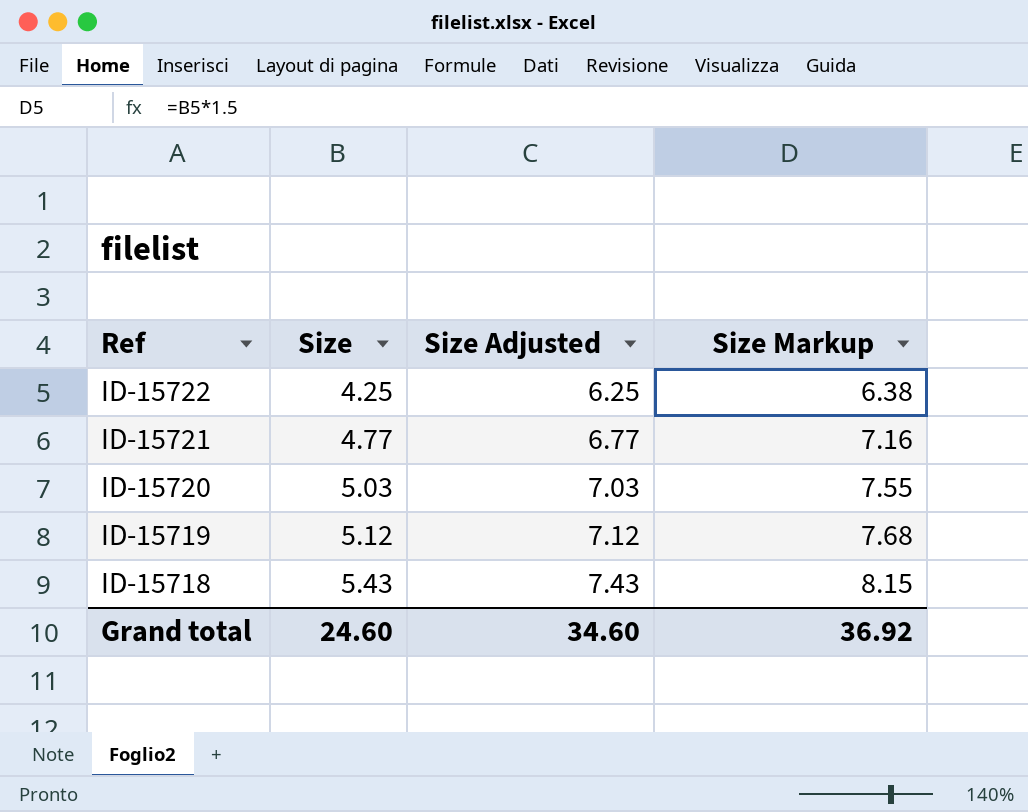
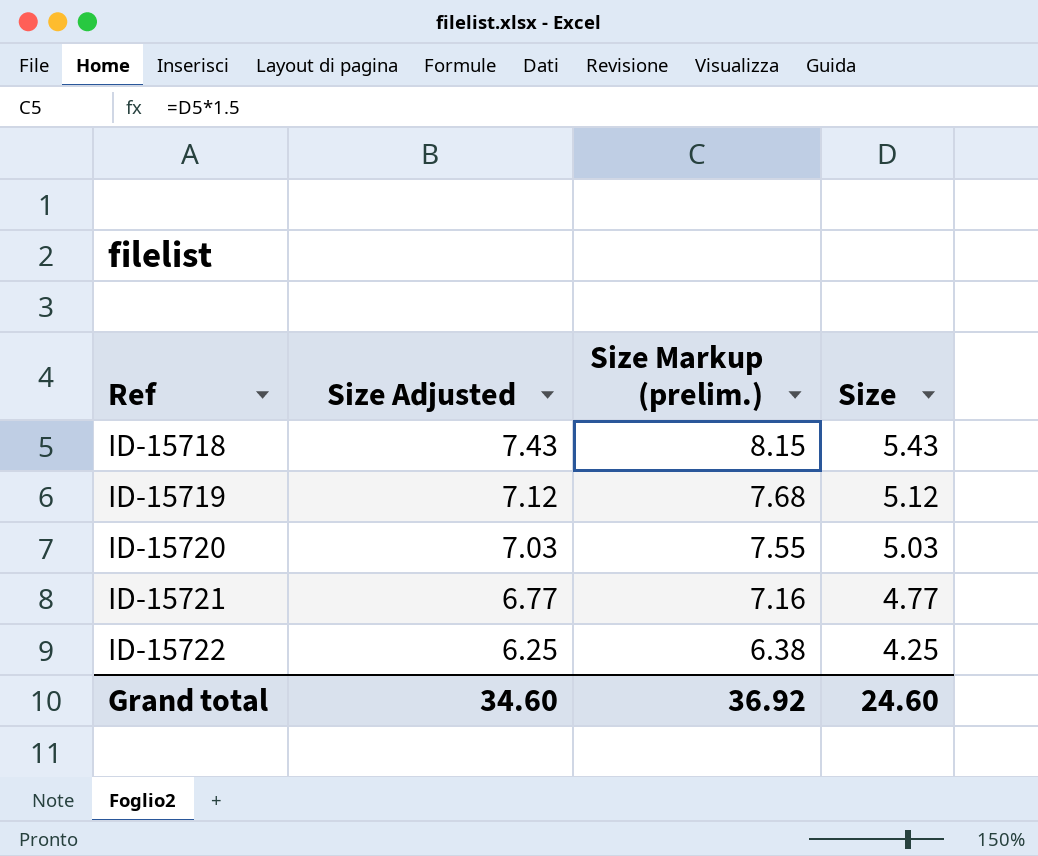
row order: Ref descending -> Ref ascending
column name: Size Markup -> Size Markup (prelim.)
column Size | position: 2 -> 4

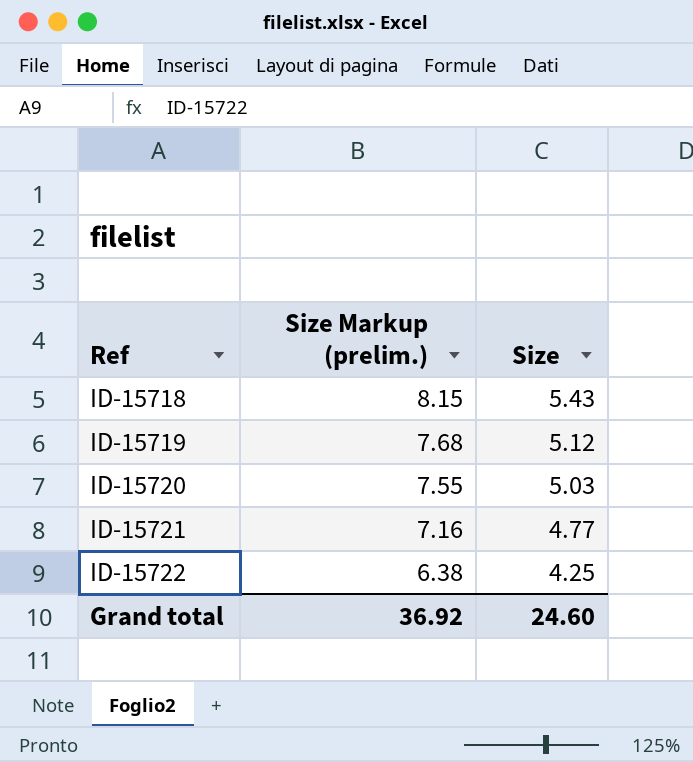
column Size Adjusted | formula: [Size] + 2 -> none

